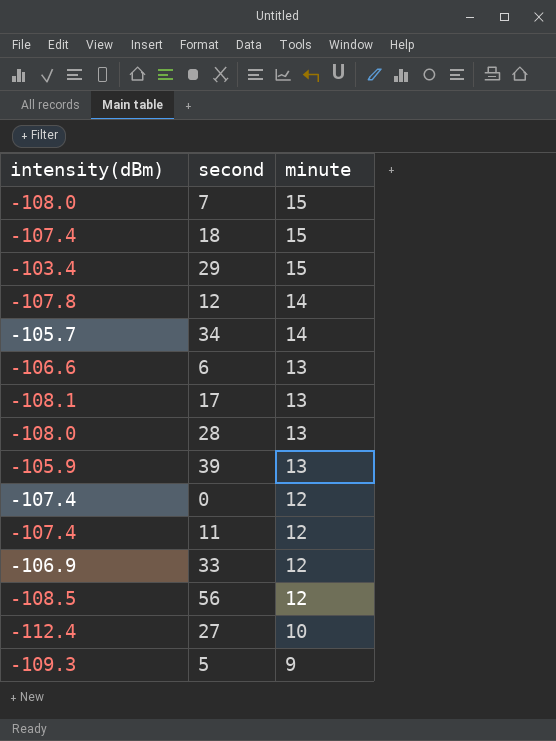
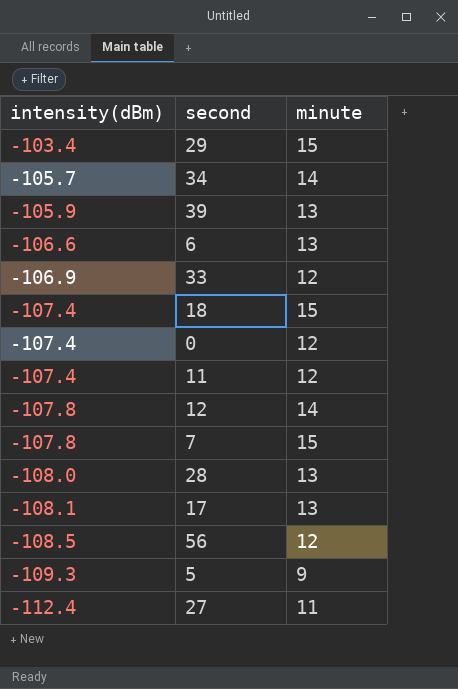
row order: minute descending -> intensity(dBm) descending
7 | intensity(dBm): -108.0 -> -107.8
27 | minute: 10 -> 11

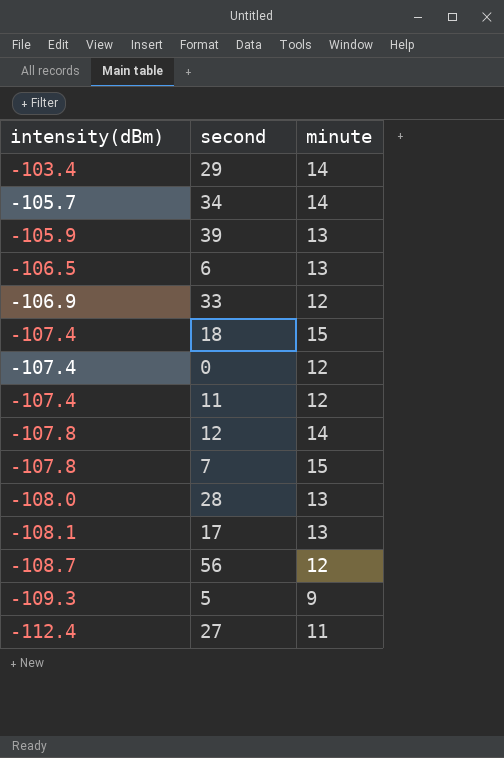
29 | minute: 15 -> 14
6 | intensity(dBm): -106.6 -> -106.5
56 | intensity(dBm): -108.5 -> -108.7

